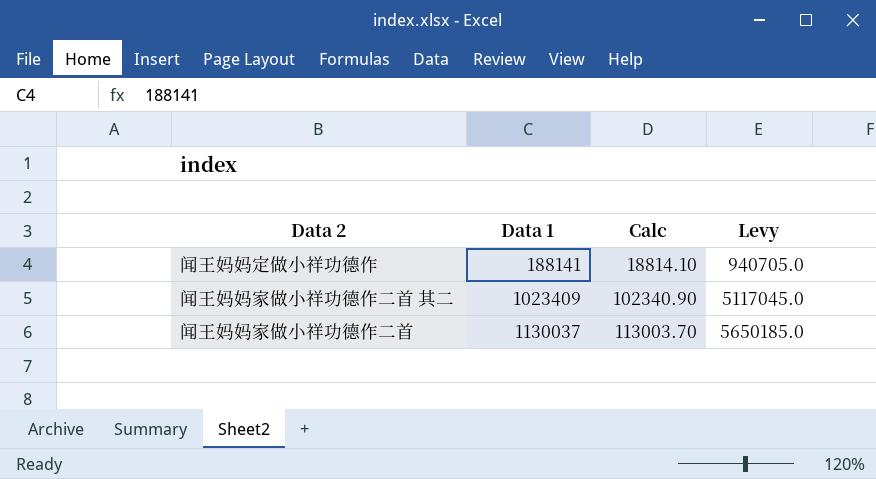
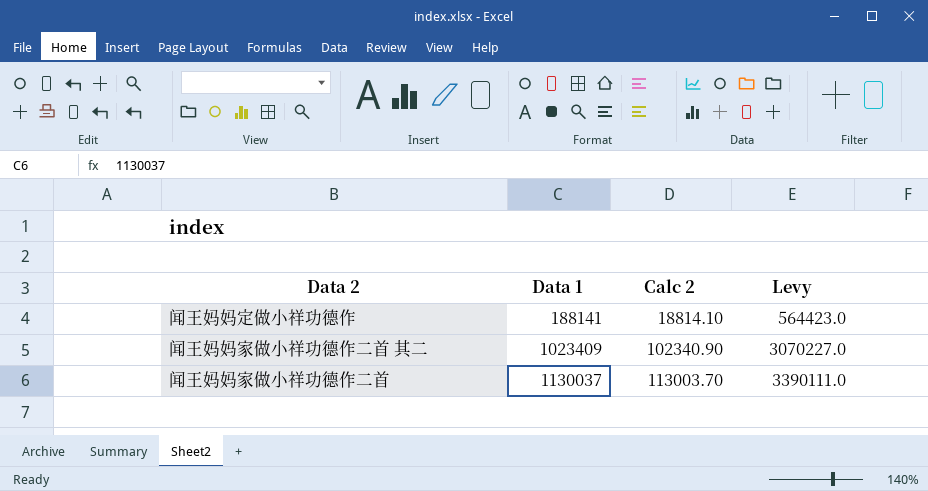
column name: Calc -> Calc 2
column Levy | formula: [Data 1] * 5 -> [Data 1] * 3

